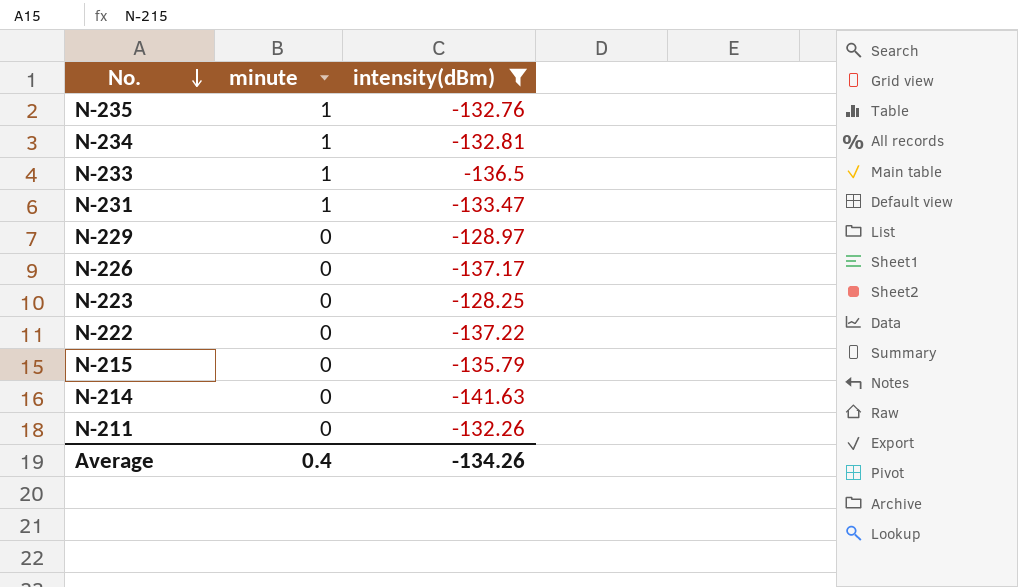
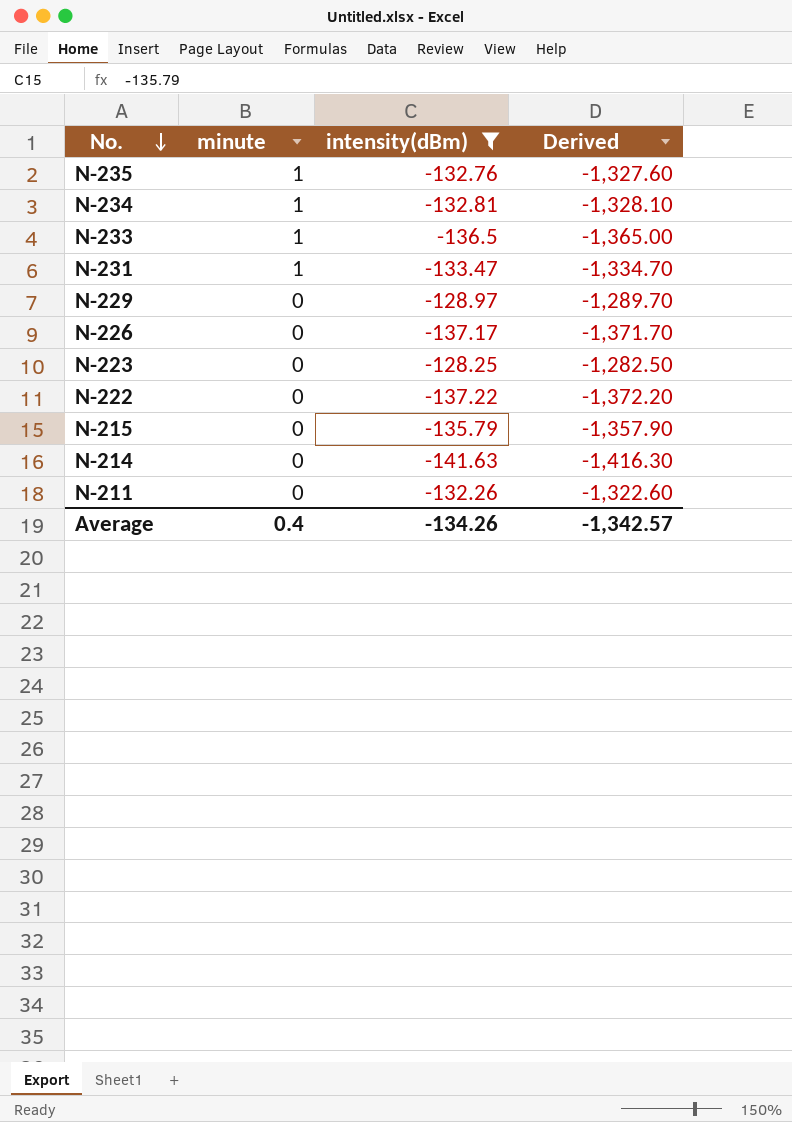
column Derived | formula: none -> [intensity(dBm)] * 10

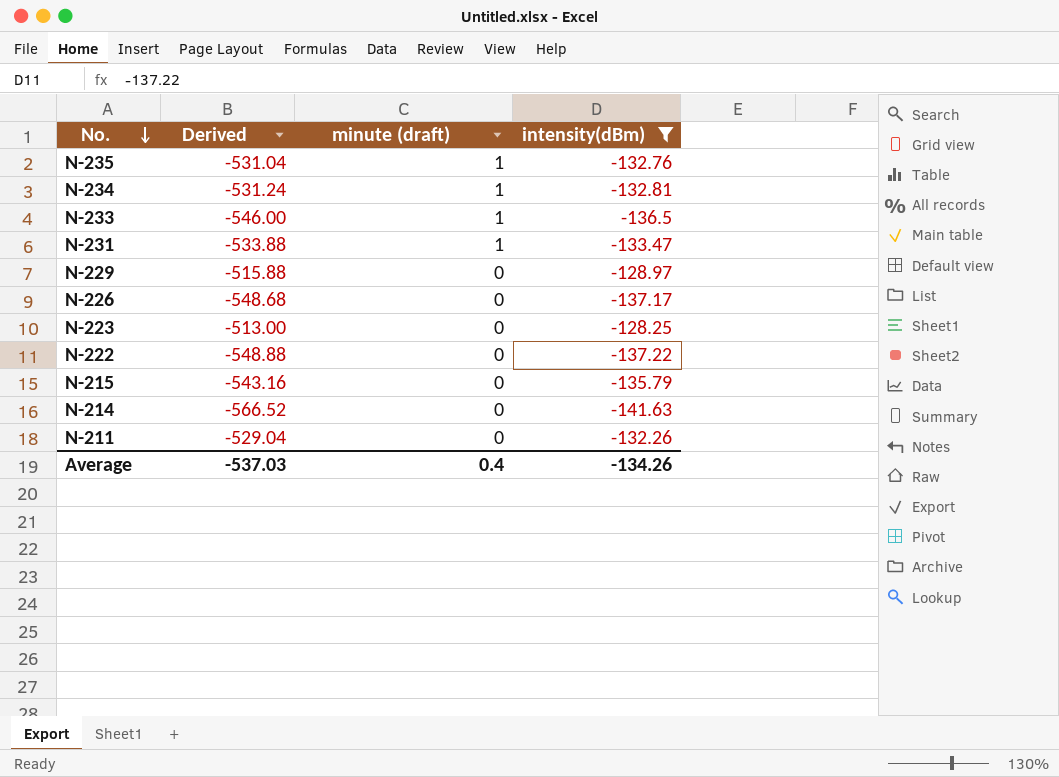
column Derived | formula: [intensity(dBm)] * 10 -> [intensity(dBm)] * 4
column Derived | position: 4 -> 2
column name: minute -> minute (draft)
Average | Derived: -1,342.57 -> -537.03

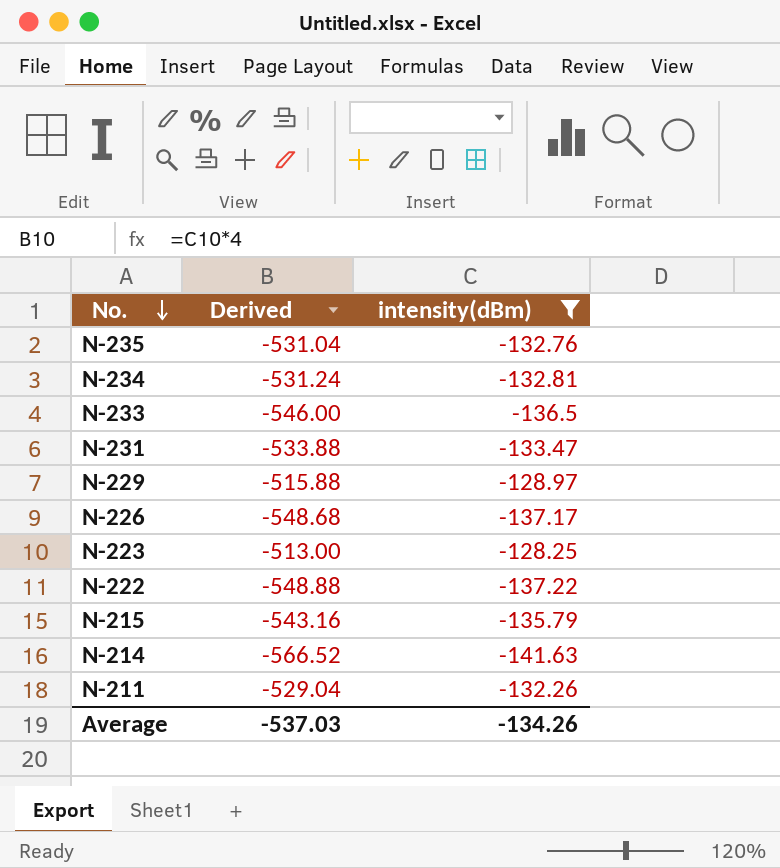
column minute (draft) | position: 3 -> none

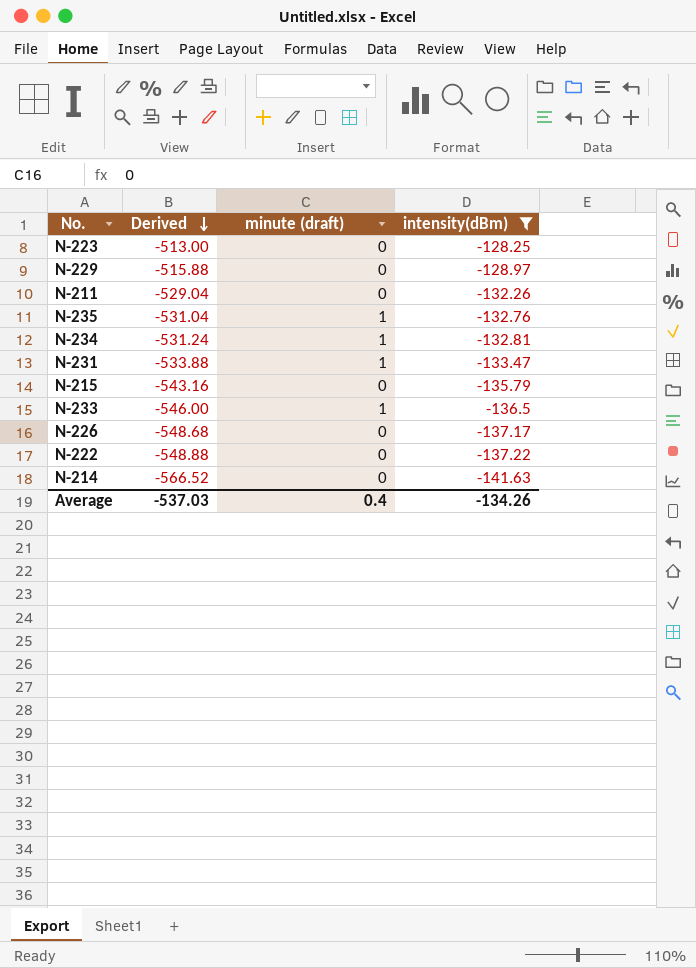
row order: No. descending -> Derived descending
column minute (draft) | position: none -> 3

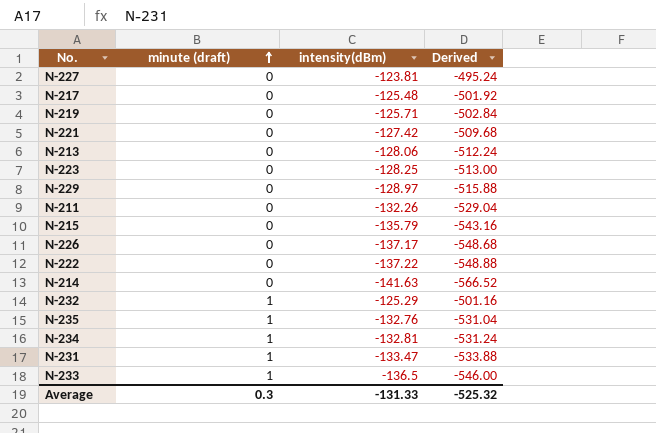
filter: intensity(dBm) <= -128.25 -> none
row order: Derived descending -> minute (draft) ascending
column Derived | position: 2 -> 4
Average | minute (draft): 0.4 -> 0.3
Average | intensity(dBm): -134.26 -> -131.33
Average | Derived: -537.03 -> -525.32

